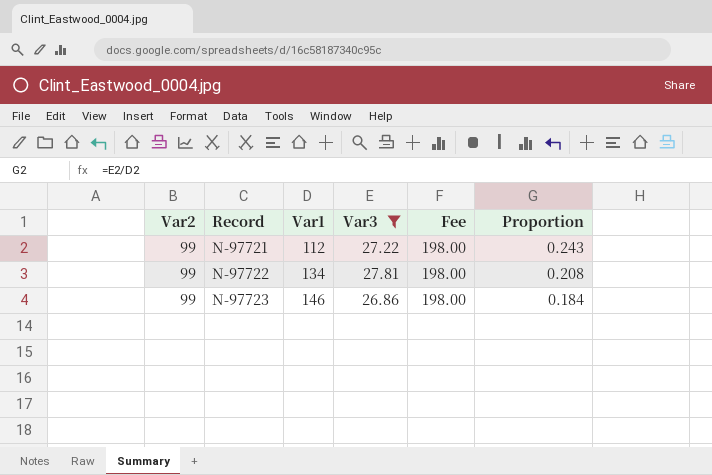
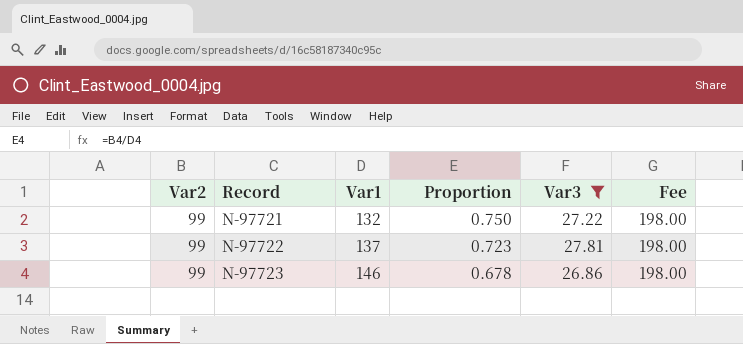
column Proportion | formula: [Var3] / [Var1] -> [Var2] / [Var1]
column Proportion | position: 6 -> 4
N-97721 | Var1: 112 -> 132
N-97722 | Var1: 134 -> 137

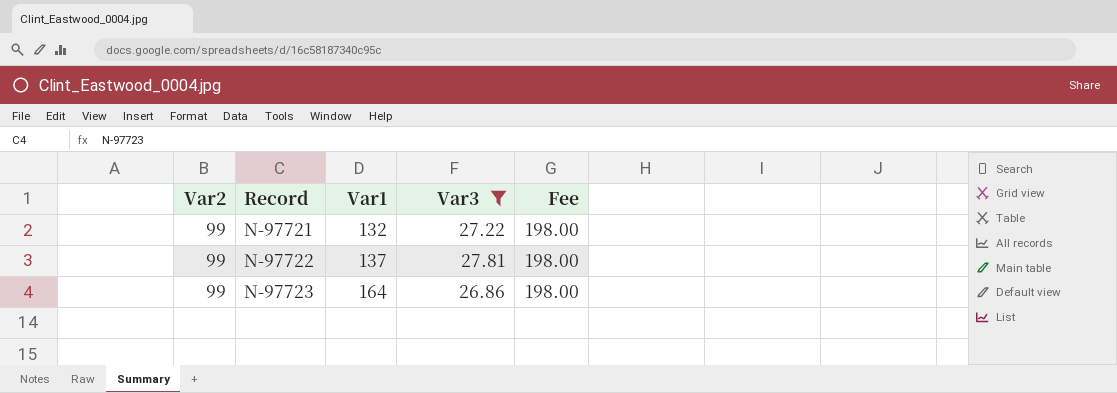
column Proportion | formula: [Var2] / [Var1] -> none
N-97723 | Var1: 146 -> 164

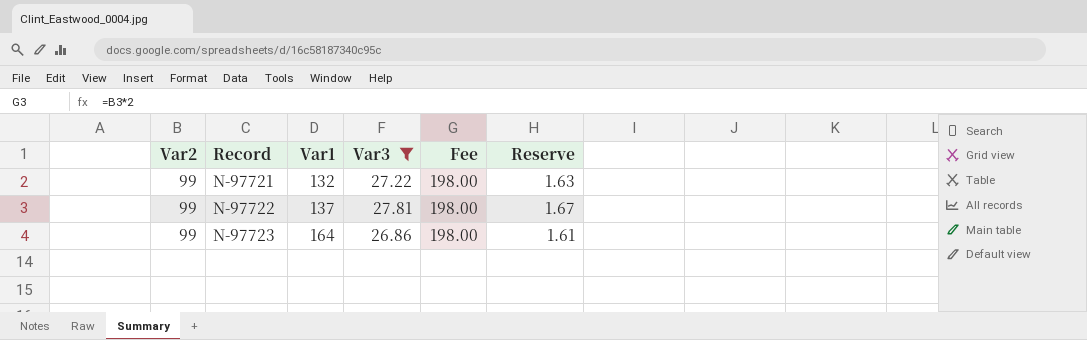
column Reserve | formula: none -> [Var3] * 0.06

